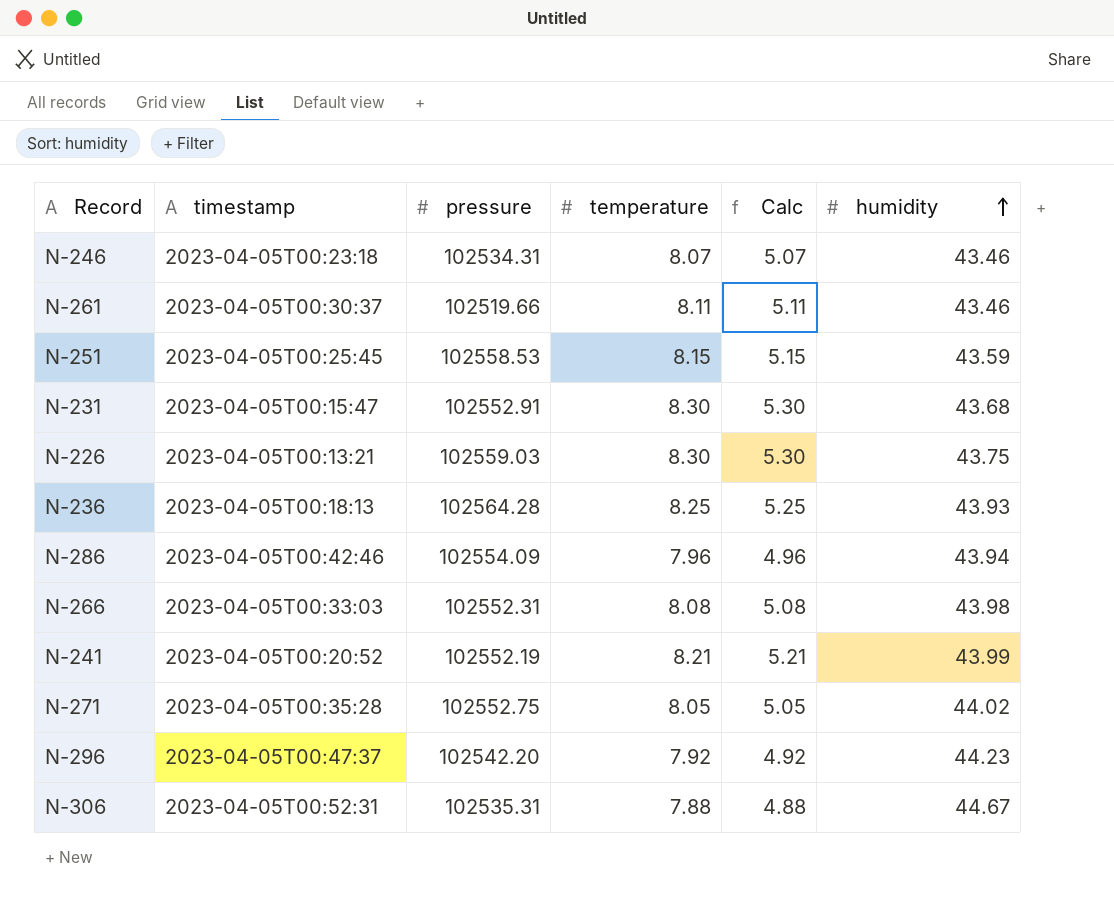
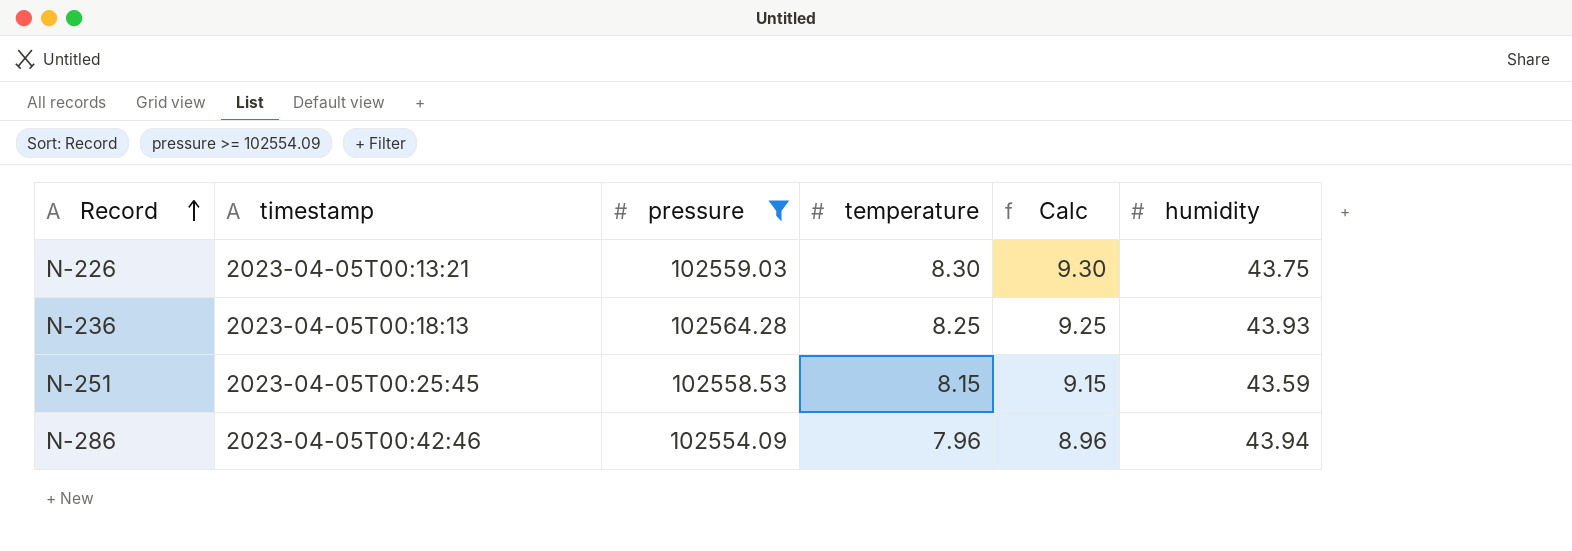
filter: none -> pressure >= 102554.09
row order: humidity ascending -> Record ascending
column Calc | formula: [temperature] - 3 -> [temperature] + 1

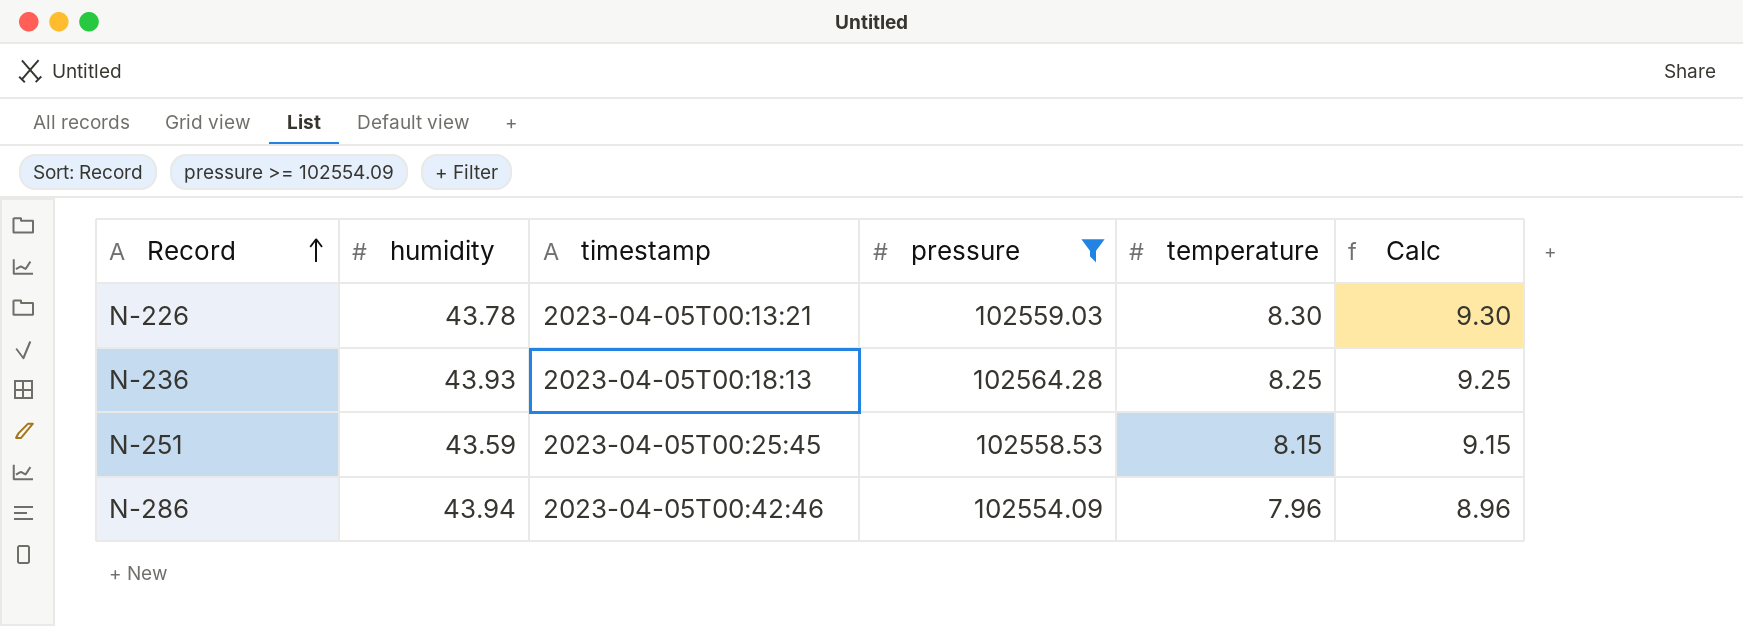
column humidity | position: 6 -> 2
N-226 | humidity: 43.75 -> 43.78

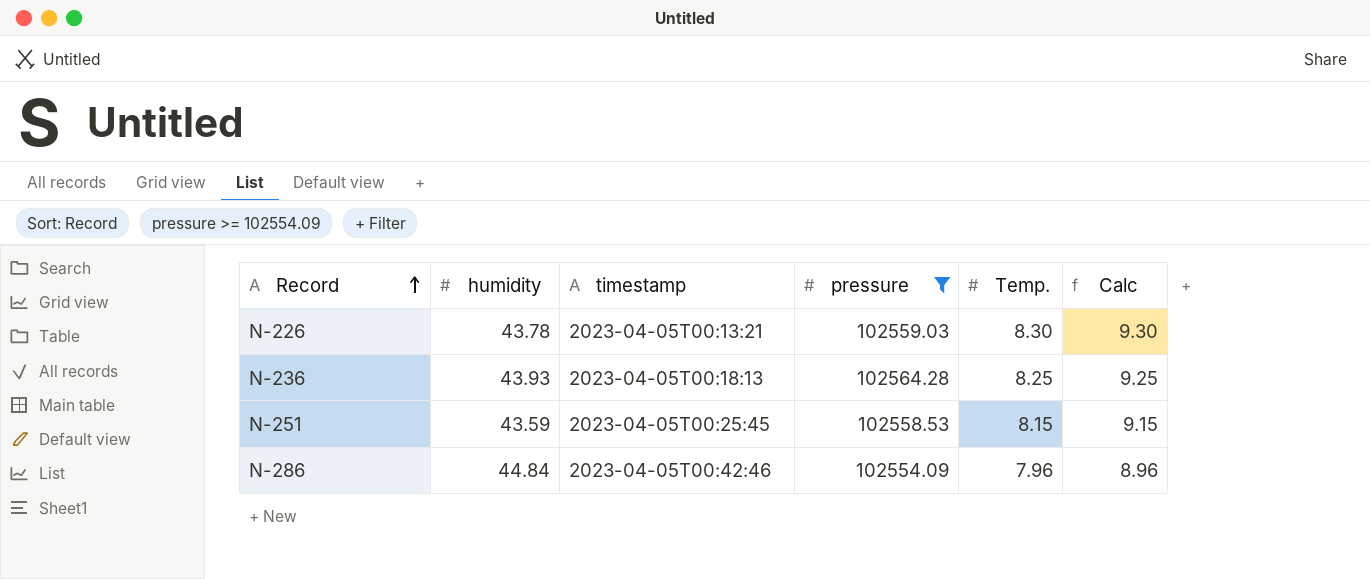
column name: temperature -> Temp.
N-286 | humidity: 43.94 -> 44.84

